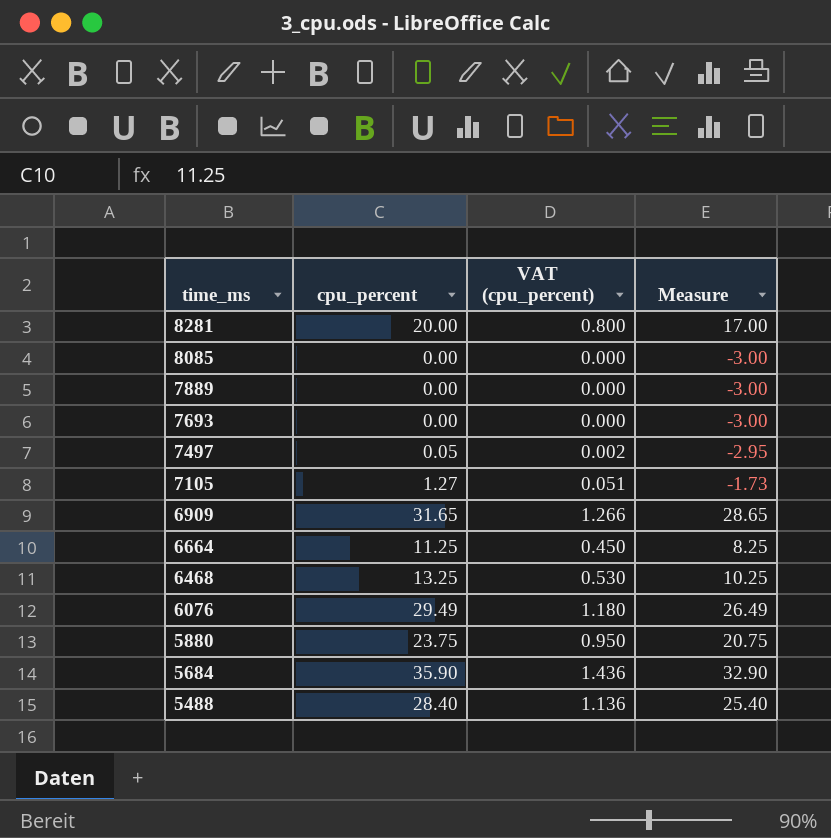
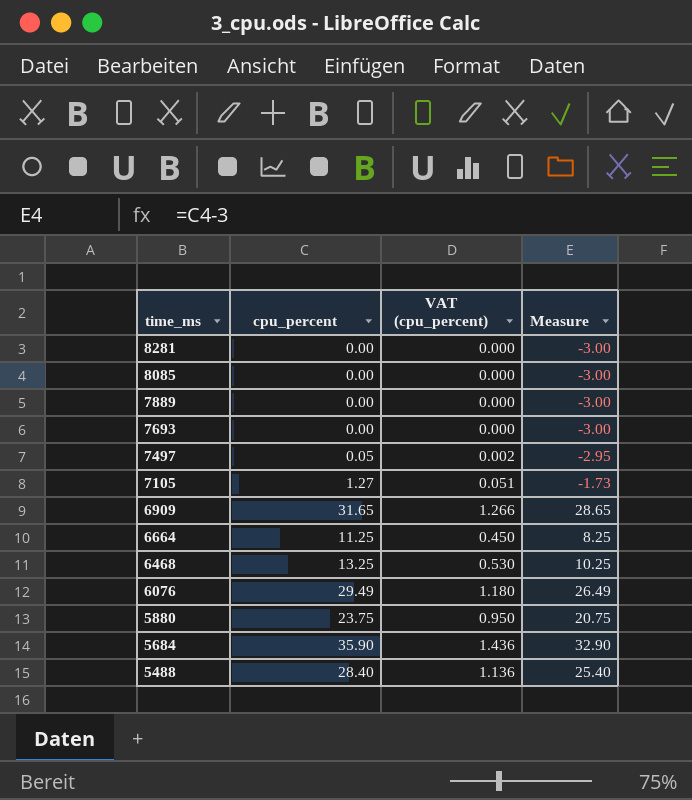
8281 | cpu_percent: 20.00 -> 0.00
8281 | VAT (cpu_percent): 0.800 -> 0.000
8281 | Measure: 17.00 -> -3.00

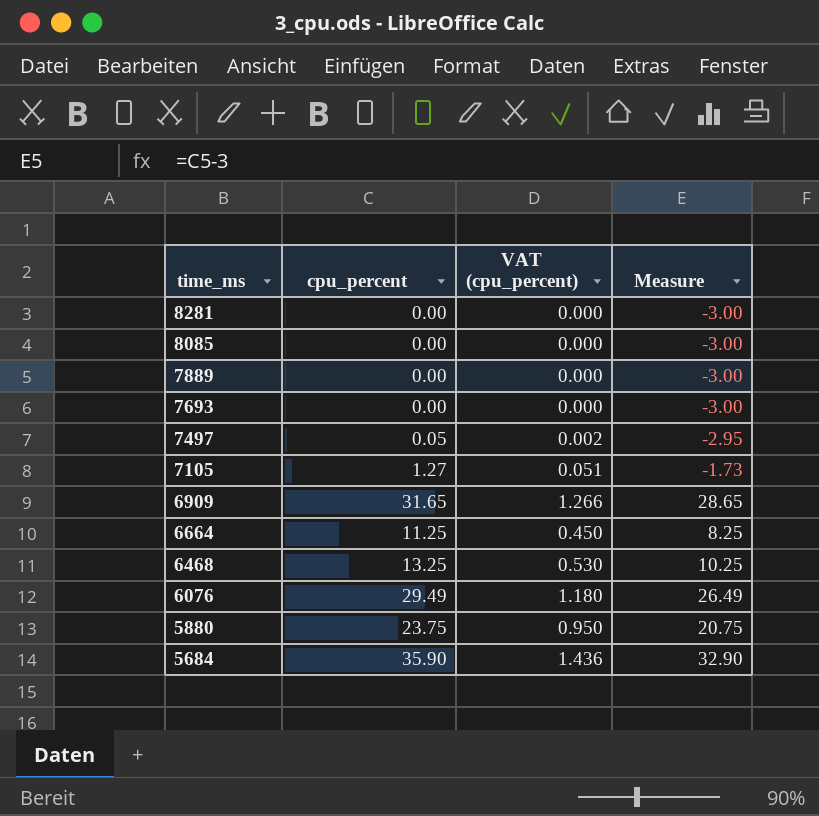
row 5488: 28.40 | 1.136 | 25.40 -> none

